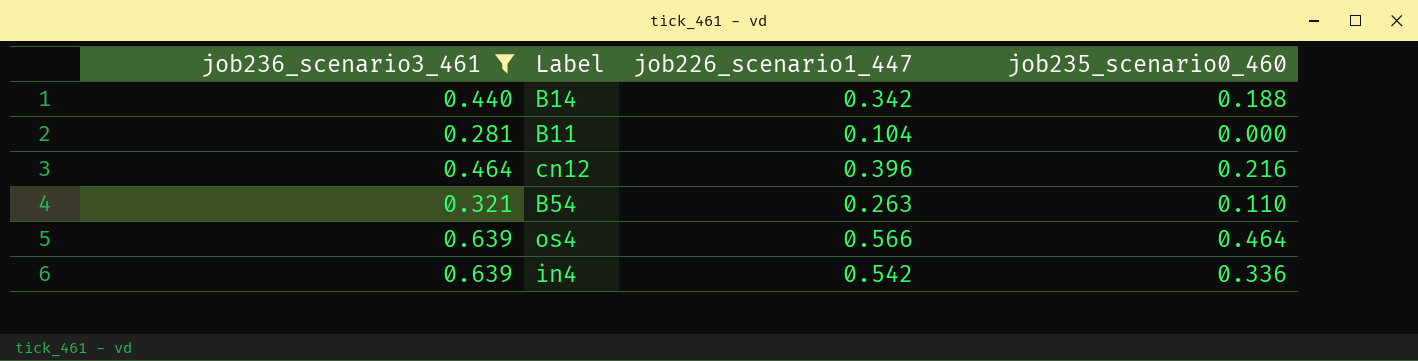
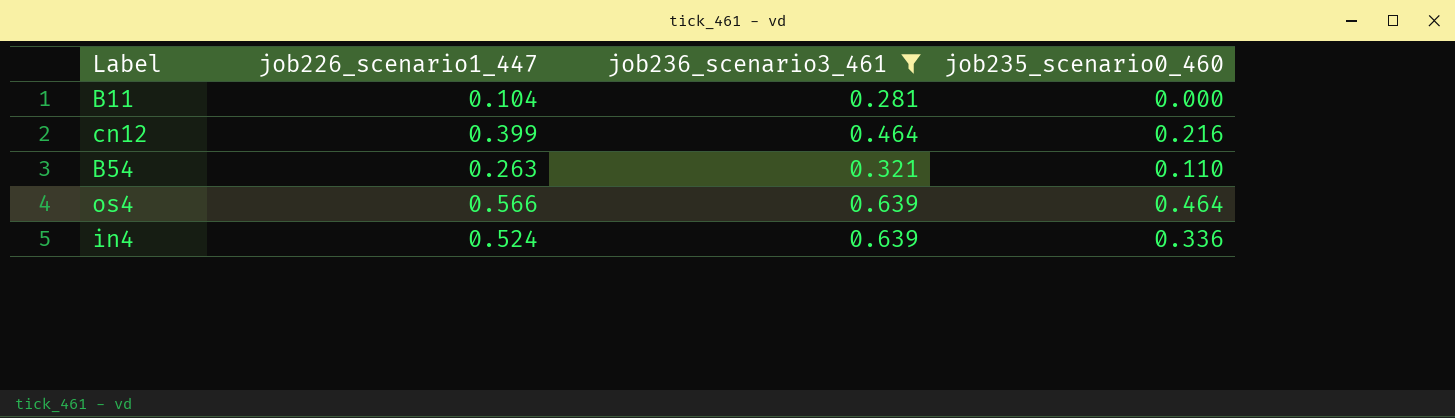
column job236_scenario3_461 | position: 1 -> 3
row B14: 0.440 | 0.342 | 0.188 -> none
cn12 | job226_scenario1_447: 0.396 -> 0.399
in4 | job226_scenario1_447: 0.542 -> 0.524

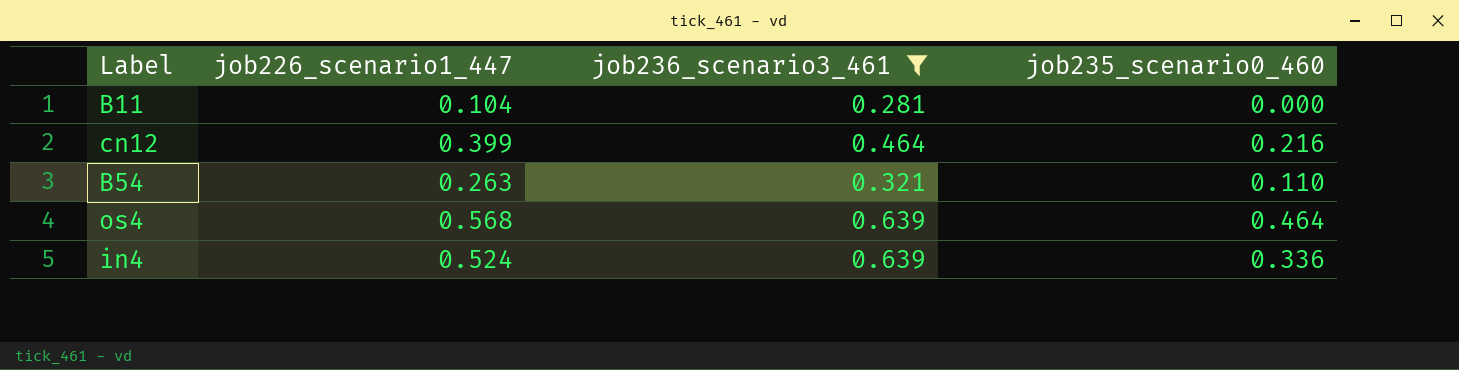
os4 | job226_scenario1_447: 0.566 -> 0.568

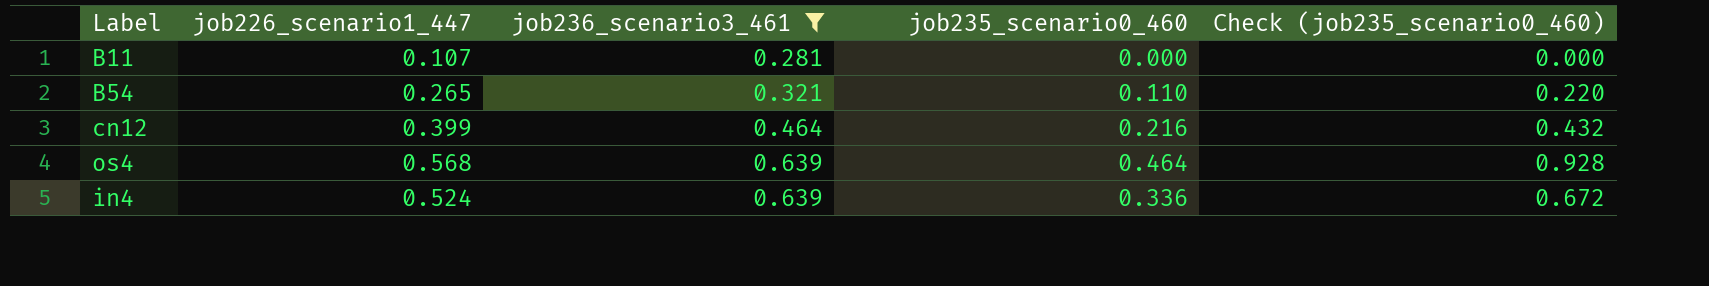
row order: none -> job236_scenario3_461 ascending
column Check (job235_scenario0_460) | formula: none -> [job235_scenario0_460] * 2
B11 | job226_scenario1_447: 0.104 -> 0.107
B54 | job226_scenario1_447: 0.263 -> 0.265

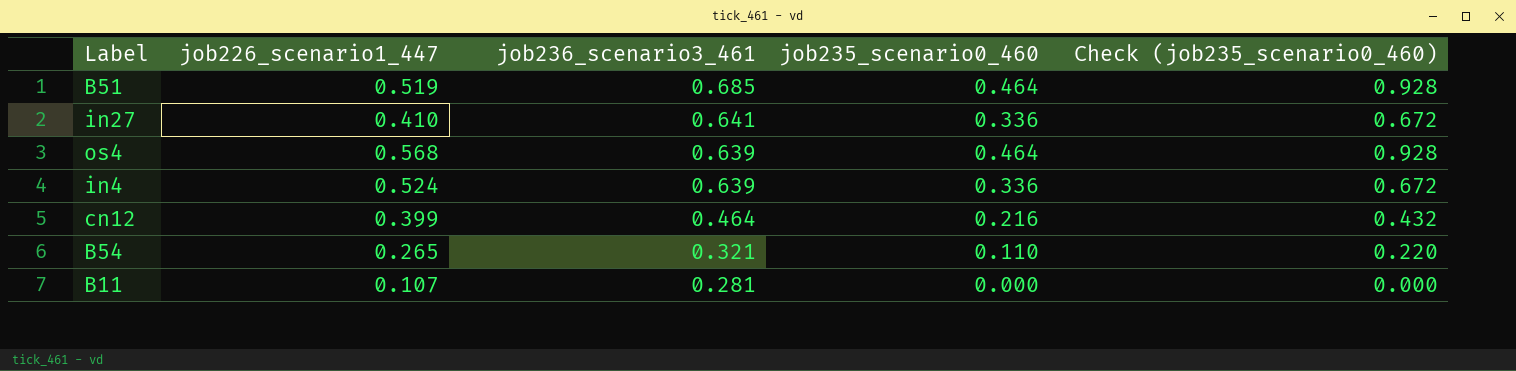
filter: job236_scenario3_461 <= 0.639 -> none
row order: job236_scenario3_461 ascending -> job236_scenario3_461 descending

